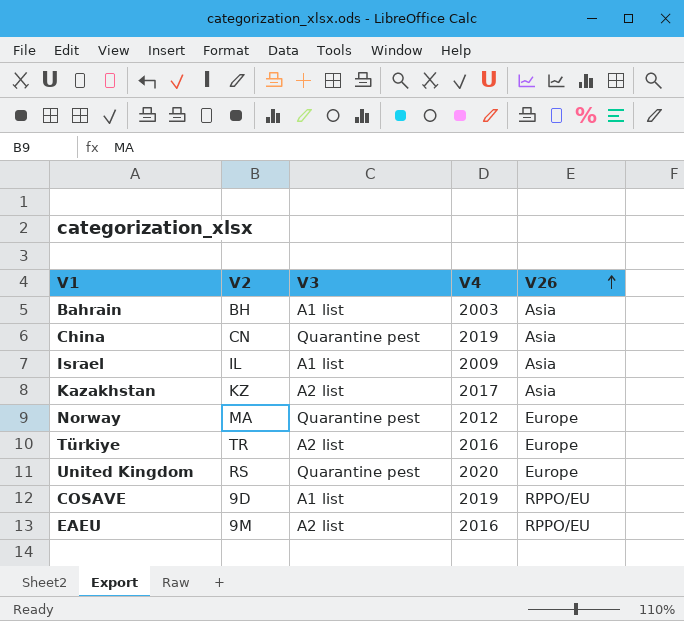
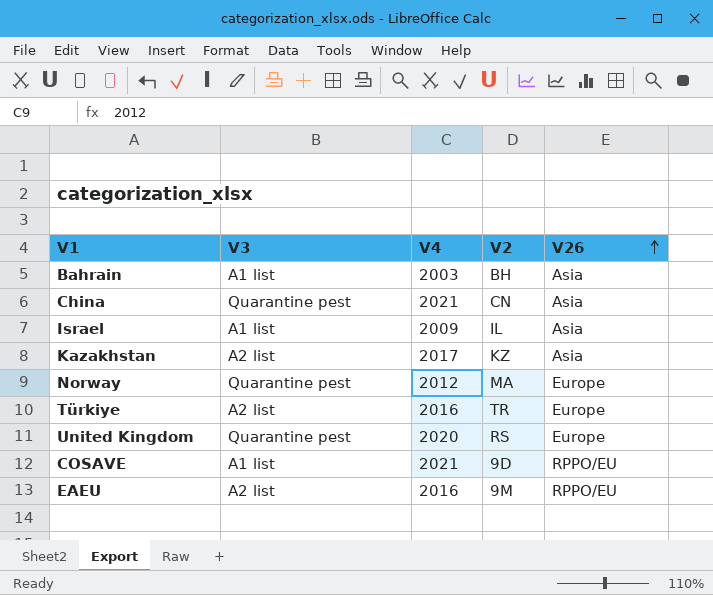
column V2 | position: 2 -> 4
China | V4: 2019 -> 2021
COSAVE | V4: 2019 -> 2021

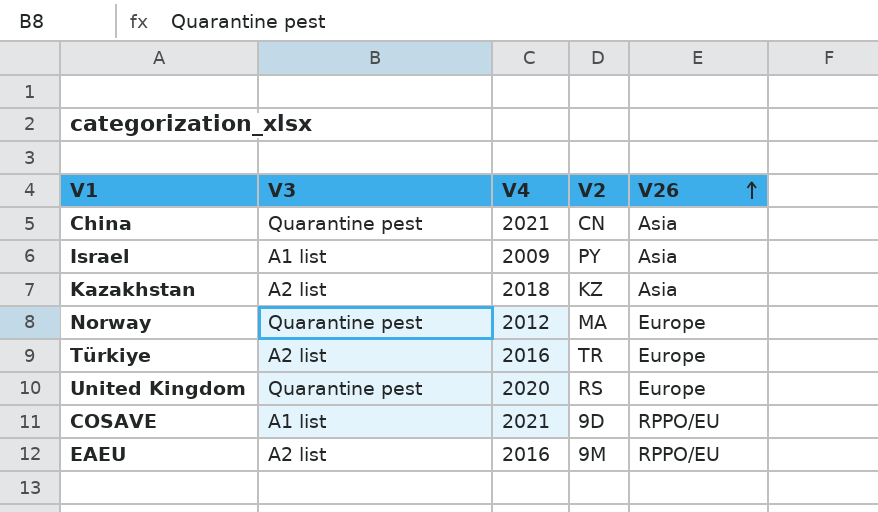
row Bahrain: A1 list | 2003 | BH | Asia -> none
Israel | V2: IL -> PY
Kazakhstan | V4: 2017 -> 2018

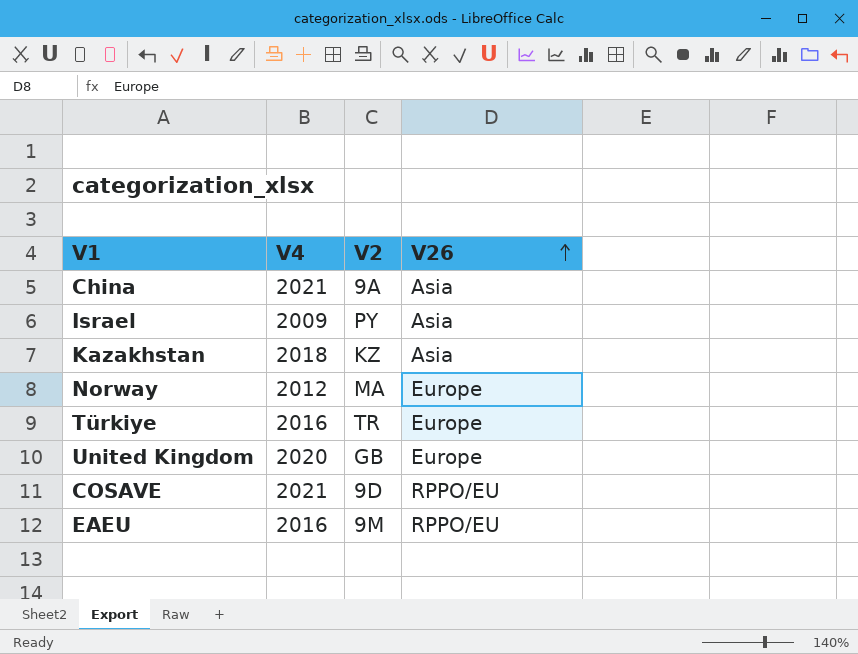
column V3 | position: 2 -> none
China | V2: CN -> 9A
United Kingdom | V2: RS -> GB

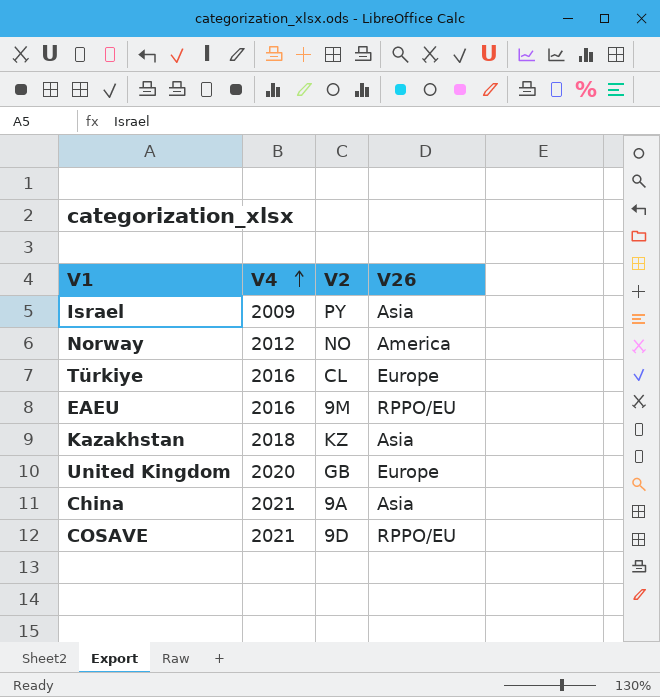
row order: V26 ascending -> V4 ascending
Norway | V2: MA -> NO
Norway | V26: Europe -> America
Türkiye | V2: TR -> CL

